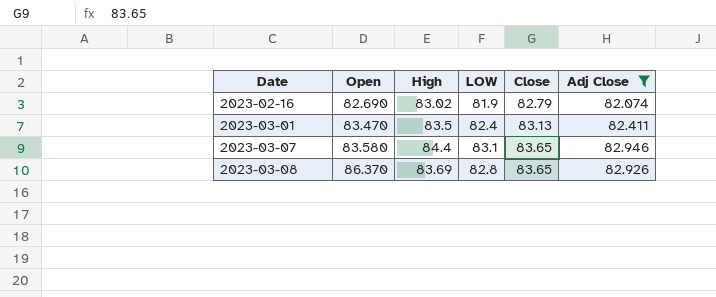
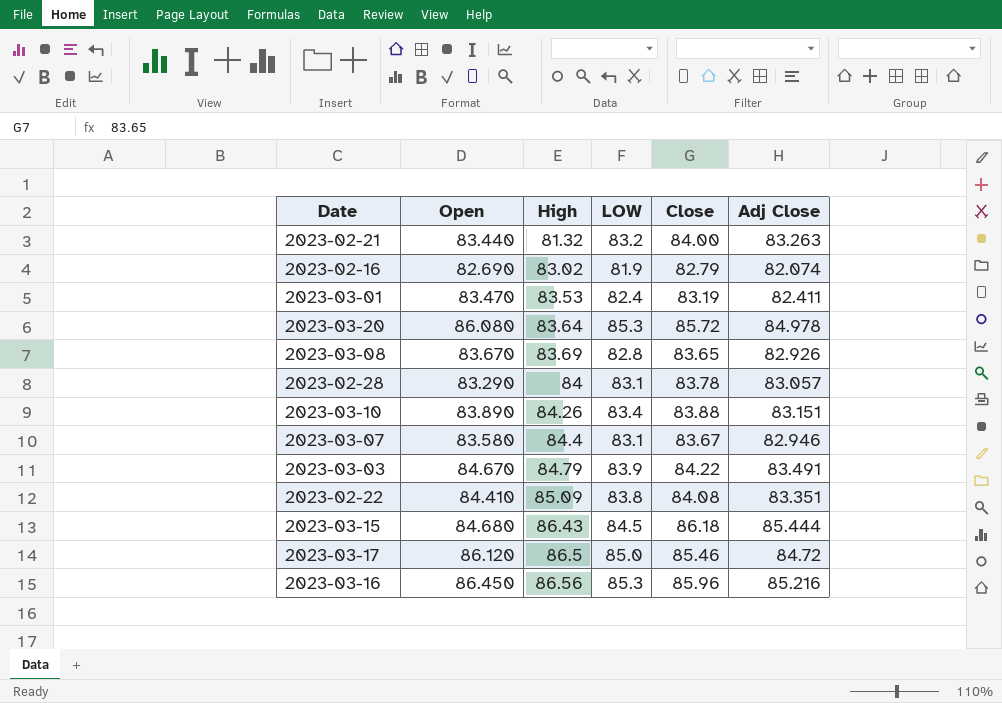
filter: Adj Close <= 82.946 -> none
row order: Date ascending -> High ascending
2023-03-01 | High: 83.5 -> 83.53
2023-03-01 | Close: 83.13 -> 83.19
2023-03-08 | Open: 86.370 -> 83.670
2023-03-07 | Close: 83.65 -> 83.67

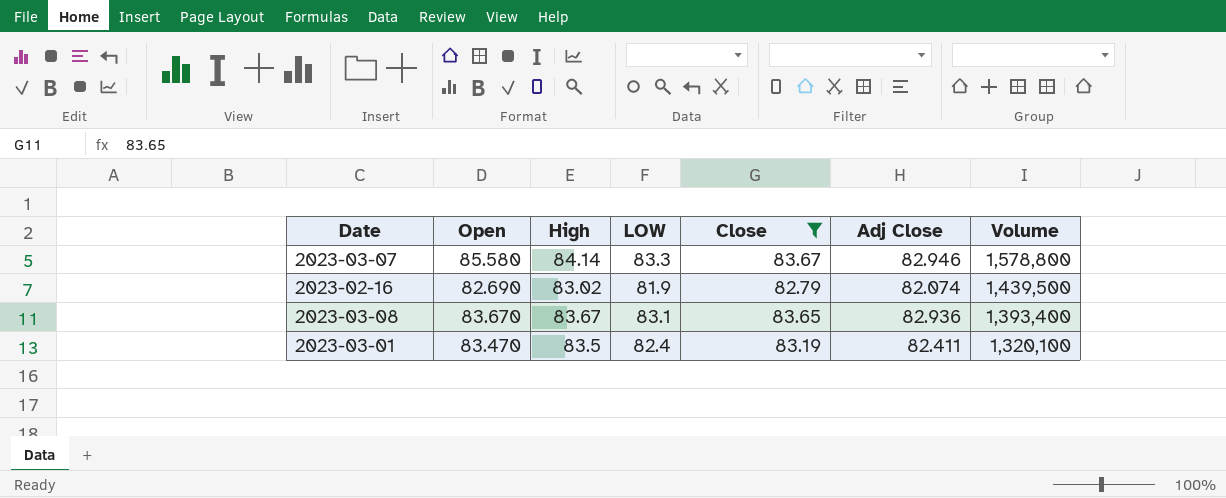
filter: none -> Close <= 83.67
row order: High ascending -> Volume descending
column Volume | position: none -> 7
2023-03-07 | Open: 83.580 -> 85.580
2023-03-07 | High: 84.4 -> 84.14
2023-03-07 | LOW: 83.1 -> 83.3
2023-03-08 | High: 83.69 -> 83.67
2023-03-08 | LOW: 82.8 -> 83.1
2023-03-08 | Adj Close: 82.926 -> 82.936
2023-03-01 | High: 83.53 -> 83.5

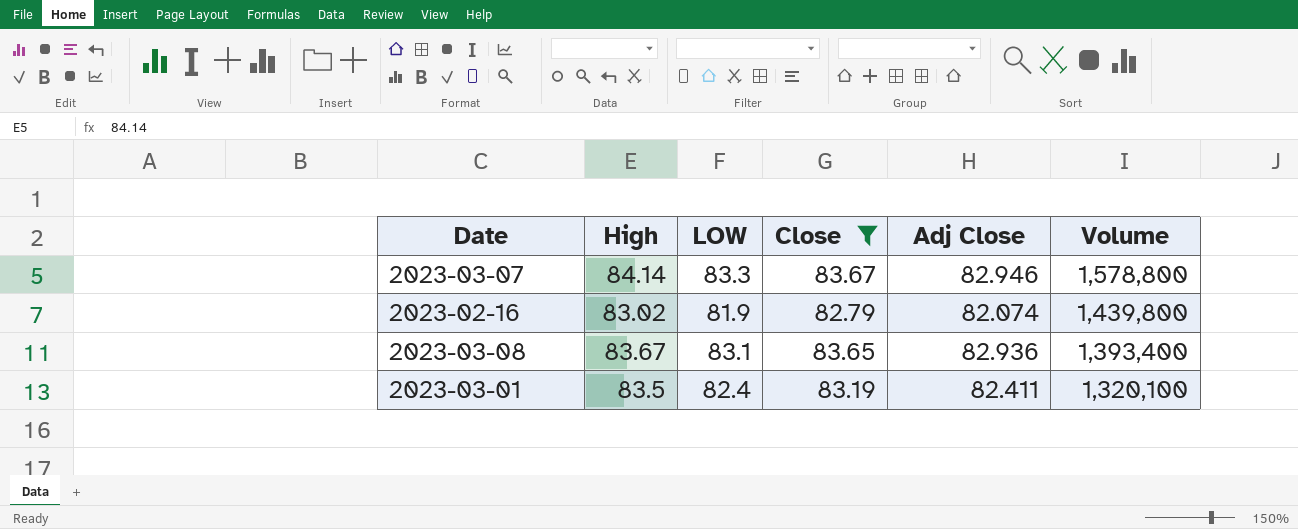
column Open | position: 2 -> none
2023-02-16 | Volume: 1,439,500 -> 1,439,800

